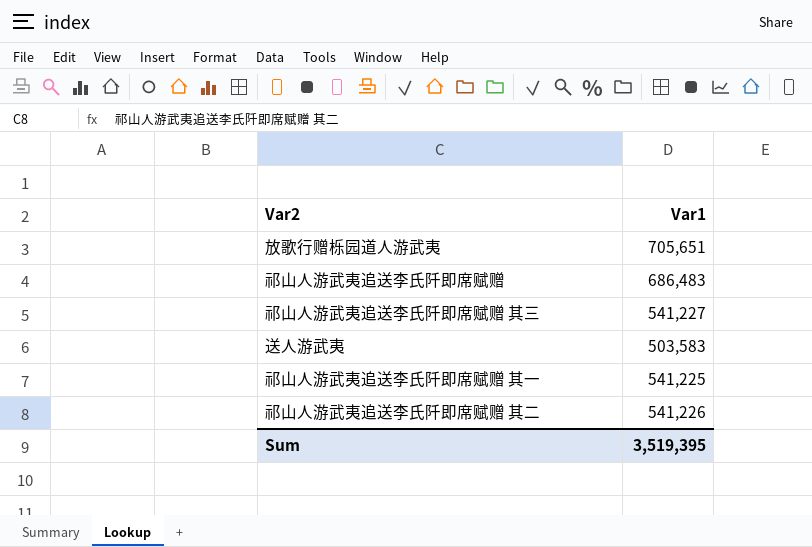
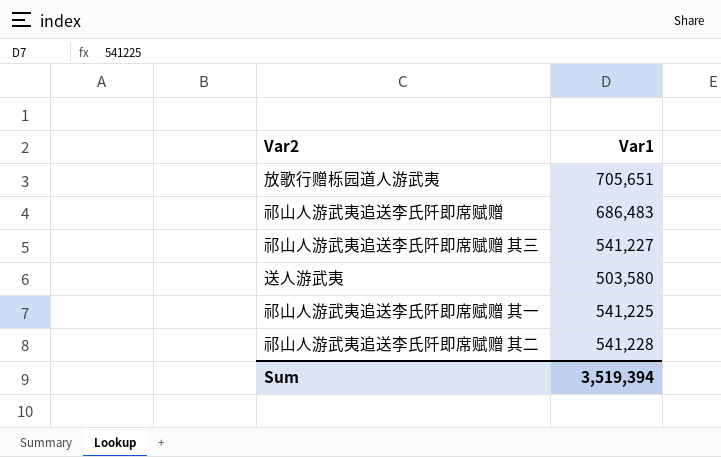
送人游武夷 | Var1: 503,583 -> 503,580
祁山人游武夷追送李氏阡即席赋赠 其二 | Var1: 541,226 -> 541,228
Sum | Var1: 3,519,395 -> 3,519,394

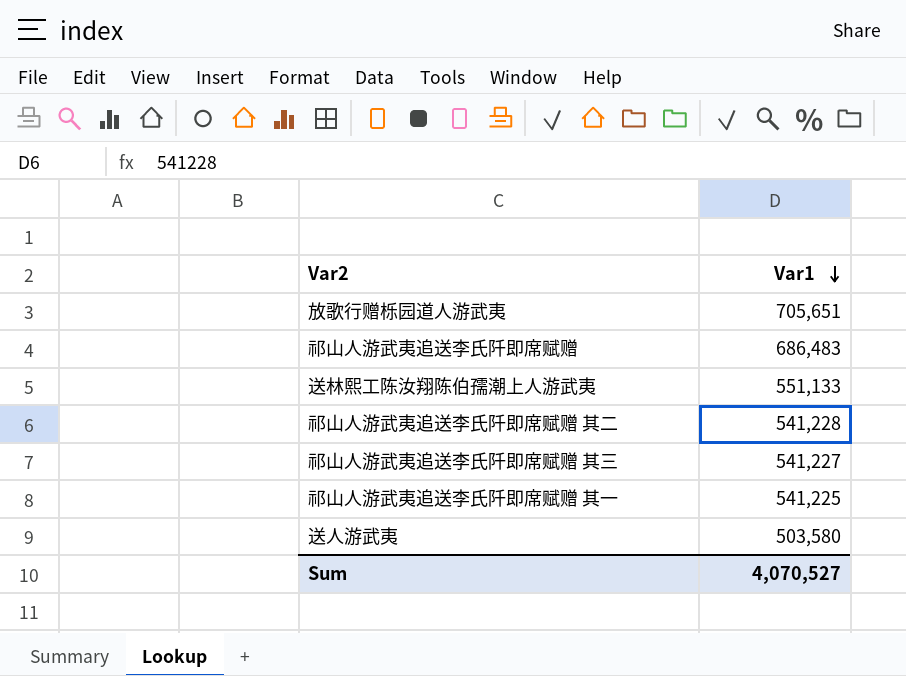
row order: none -> Var1 descending
row 送林熙工陈汝翔陈伯孺潮上人游武夷: none -> 551,133
Sum | Var1: 3,519,394 -> 4,070,527

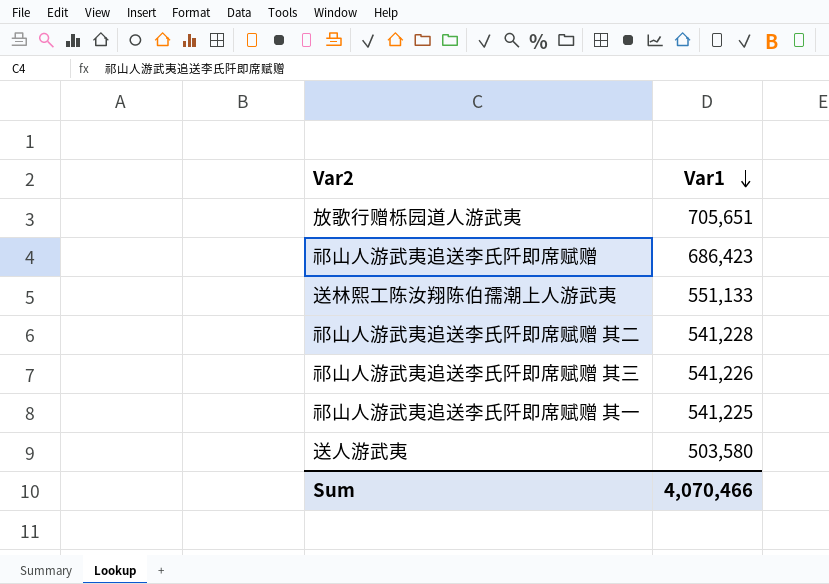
祁山人游武夷追送李氏阡即席赋赠 | Var1: 686,483 -> 686,423
祁山人游武夷追送李氏阡即席赋赠 其三 | Var1: 541,227 -> 541,226
Sum | Var1: 4,070,527 -> 4,070,466

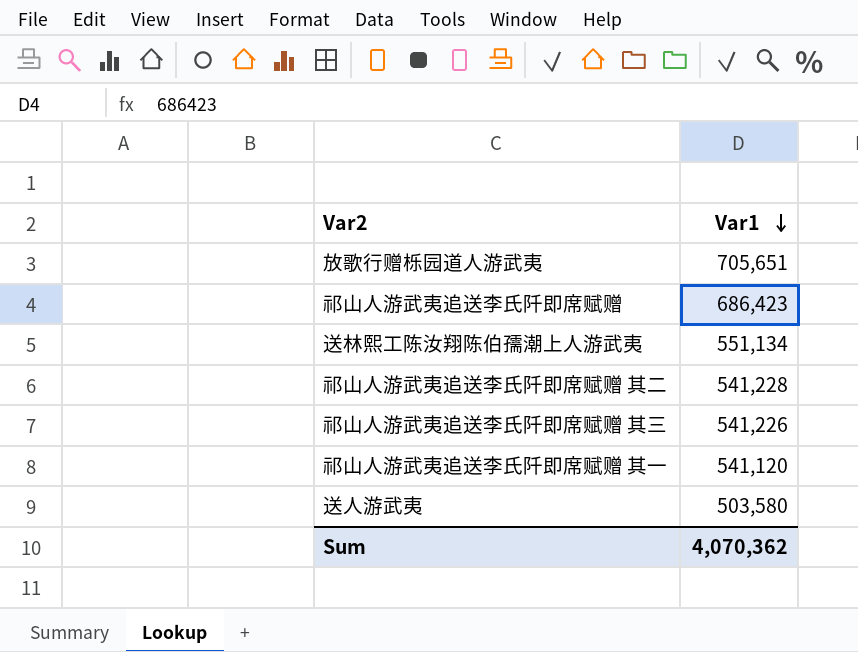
送林熙工陈汝翔陈伯孺潮上人游武夷 | Var1: 551,133 -> 551,134
祁山人游武夷追送李氏阡即席赋赠 其一 | Var1: 541,225 -> 541,120
Sum | Var1: 4,070,466 -> 4,070,362

